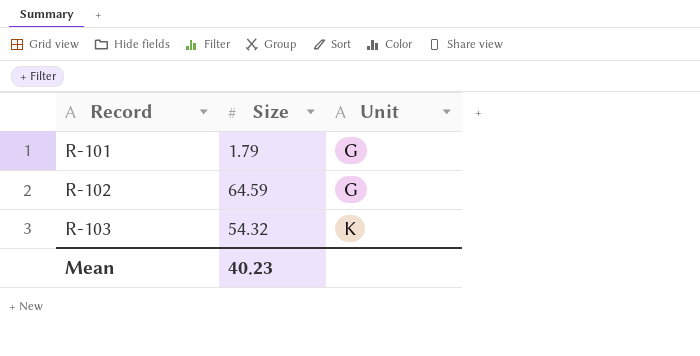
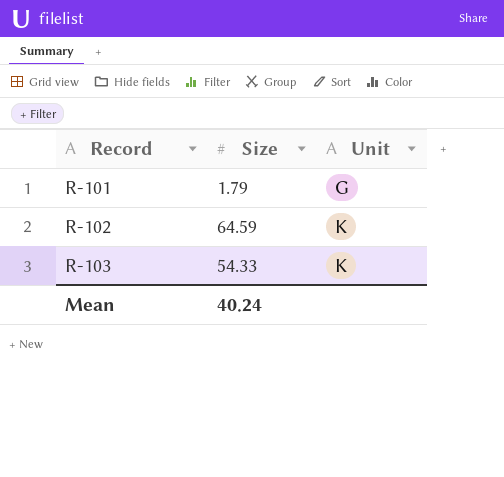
R-102 | Unit: G -> K
R-103 | Size: 54.32 -> 54.33
Mean | Size: 40.23 -> 40.24

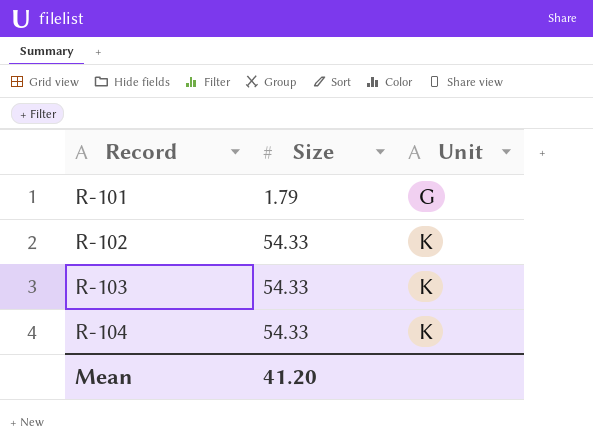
R-102 | Size: 64.59 -> 54.33
row R-104: none -> 54.33 | K
Mean | Size: 40.24 -> 41.20

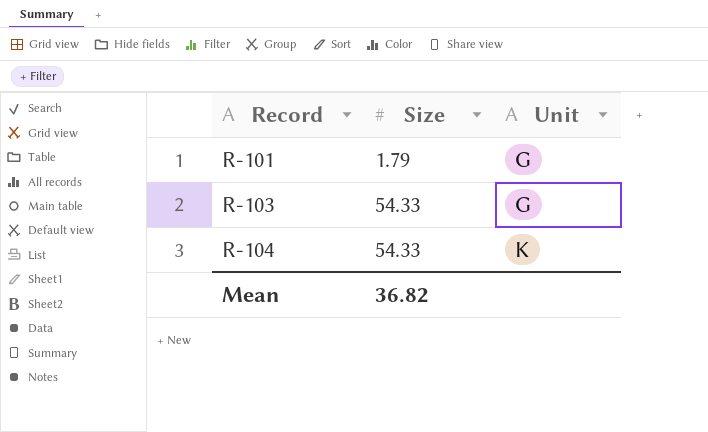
row R-102: 54.33 | K -> none
R-103 | Unit: K -> G
Mean | Size: 41.20 -> 36.82

